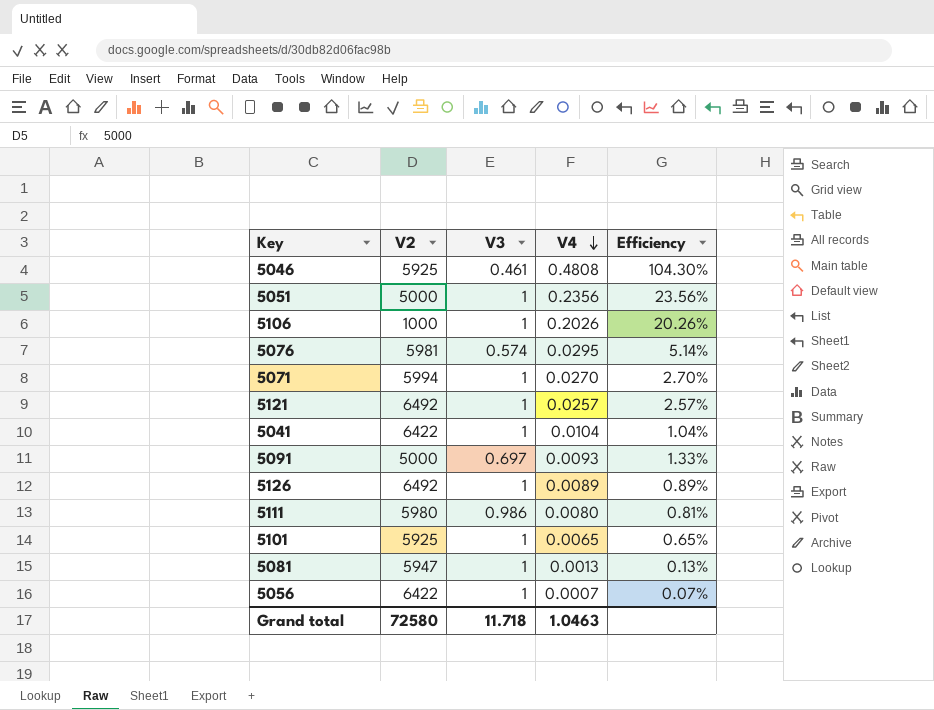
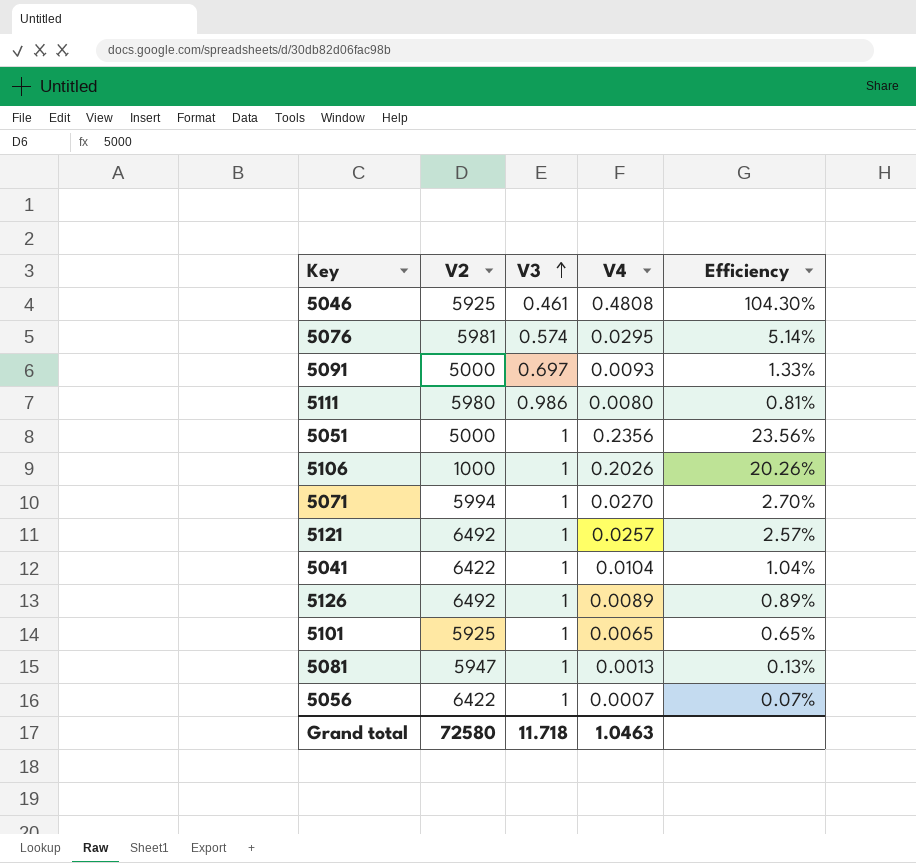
row order: V4 descending -> V3 ascending

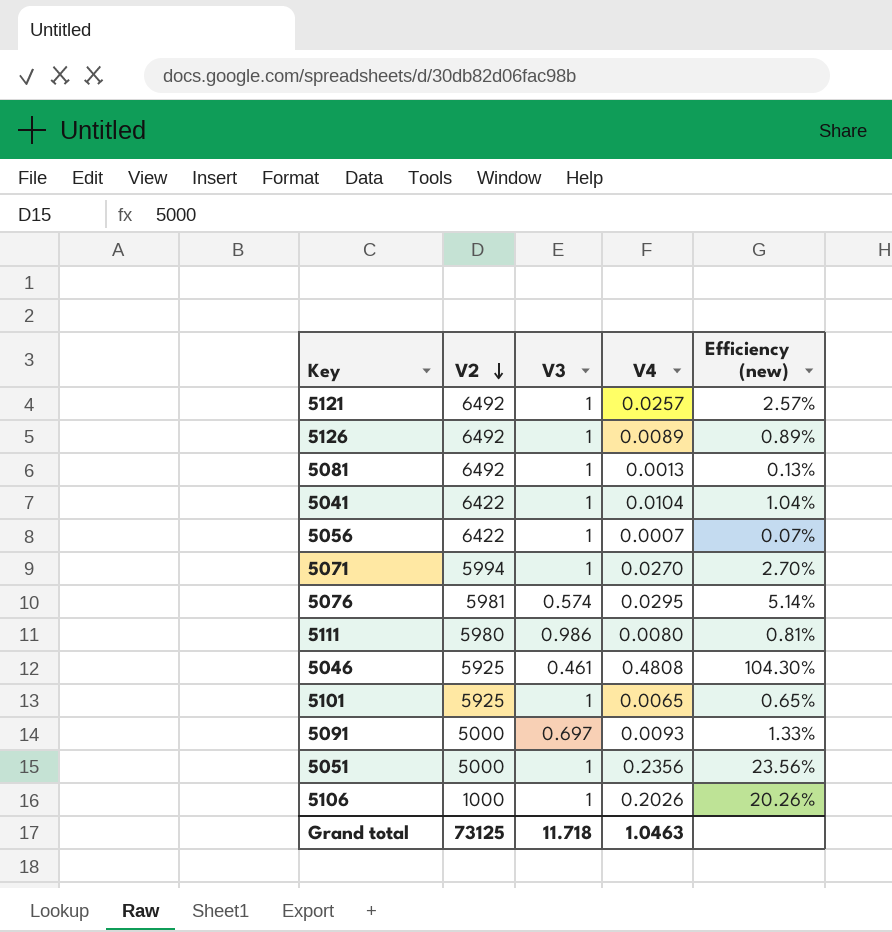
row order: V3 ascending -> V2 descending
column name: Efficiency -> Efficiency (new)
5081 | V2: 5947 -> 6492
Grand total | V2: 72580 -> 73125

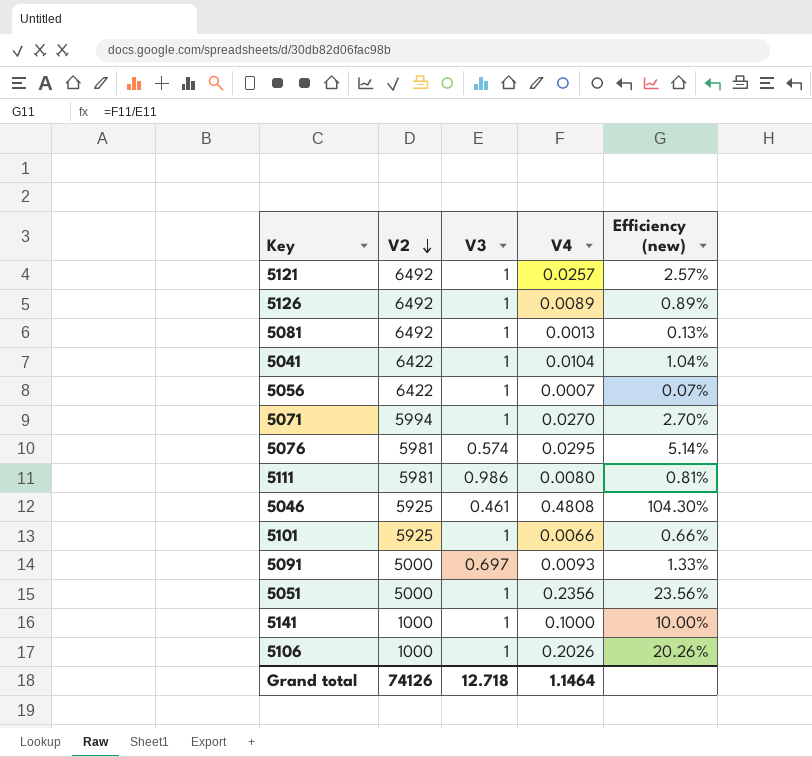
5111 | V2: 5980 -> 5981
5101 | V4: 0.0065 -> 0.0066
5101 | Efficiency (new): 0.65% -> 0.66%
row 5141: none -> 1000 | 1 | 0.1000 | 10.00%
Grand total | V2: 73125 -> 74126
Grand total | V3: 11.718 -> 12.718
Grand total | V4: 1.0463 -> 1.1464

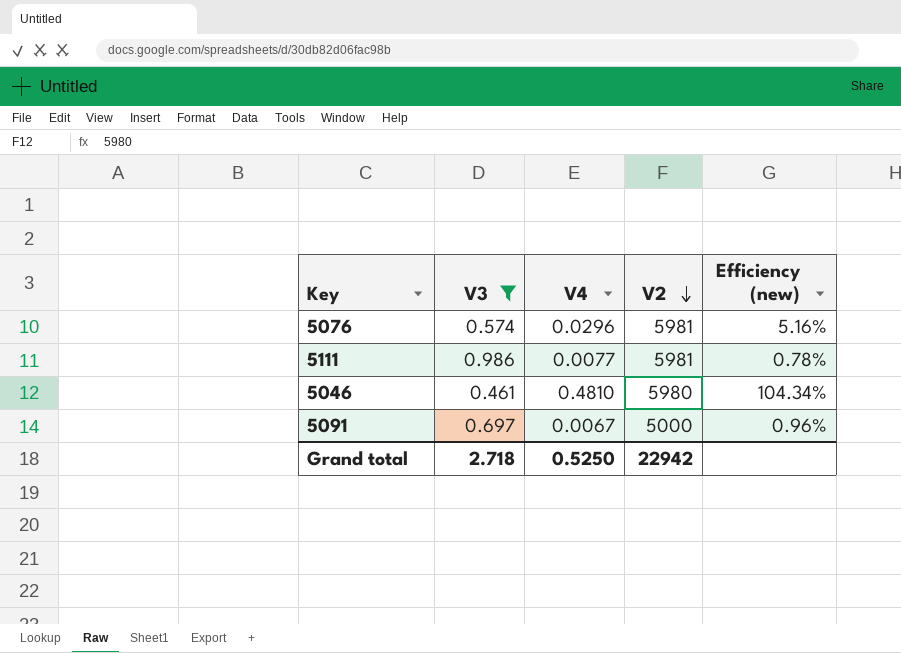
filter: none -> V3 != 1
column V2 | position: 2 -> 4
5076 | V4: 0.0295 -> 0.0296
5076 | Efficiency (new): 5.14% -> 5.16%
5111 | V4: 0.0080 -> 0.0077
5111 | Efficiency (new): 0.81% -> 0.78%
5046 | V4: 0.4808 -> 0.4810
5046 | V2: 5925 -> 5980
5046 | Efficiency (new): 104.30% -> 104.34%
5091 | V4: 0.0093 -> 0.0067
5091 | Efficiency (new): 1.33% -> 0.96%
Grand total | V3: 12.718 -> 2.718
Grand total | V4: 1.1464 -> 0.5250
Grand total | V2: 74126 -> 22942

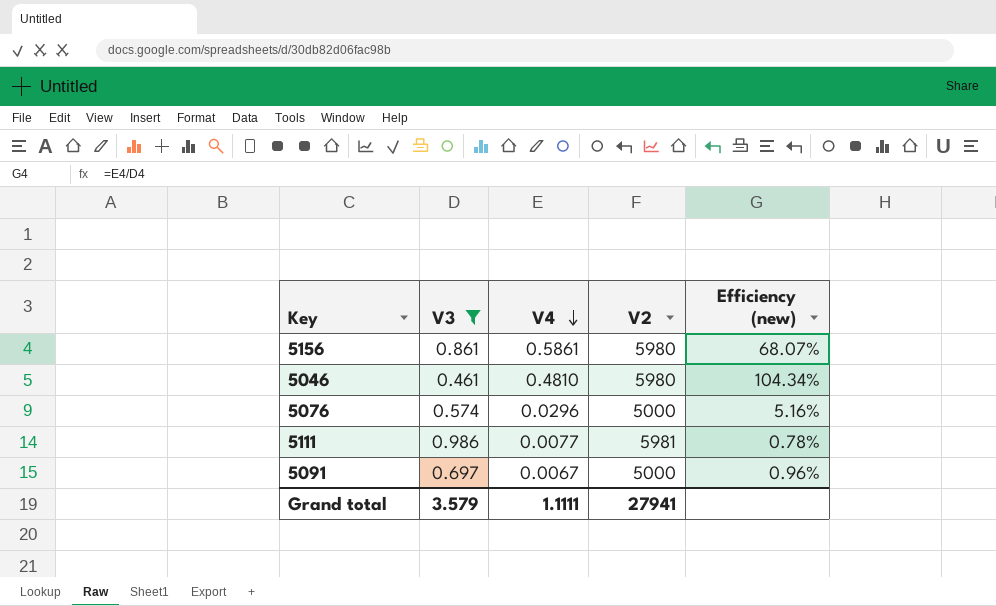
row order: V2 descending -> V4 descending
row 5156: none -> 0.861 | 0.5861 | 5980 | 68.07%
5076 | V2: 5981 -> 5000
Grand total | V3: 2.718 -> 3.579
Grand total | V4: 0.5250 -> 1.1111
Grand total | V2: 22942 -> 27941

